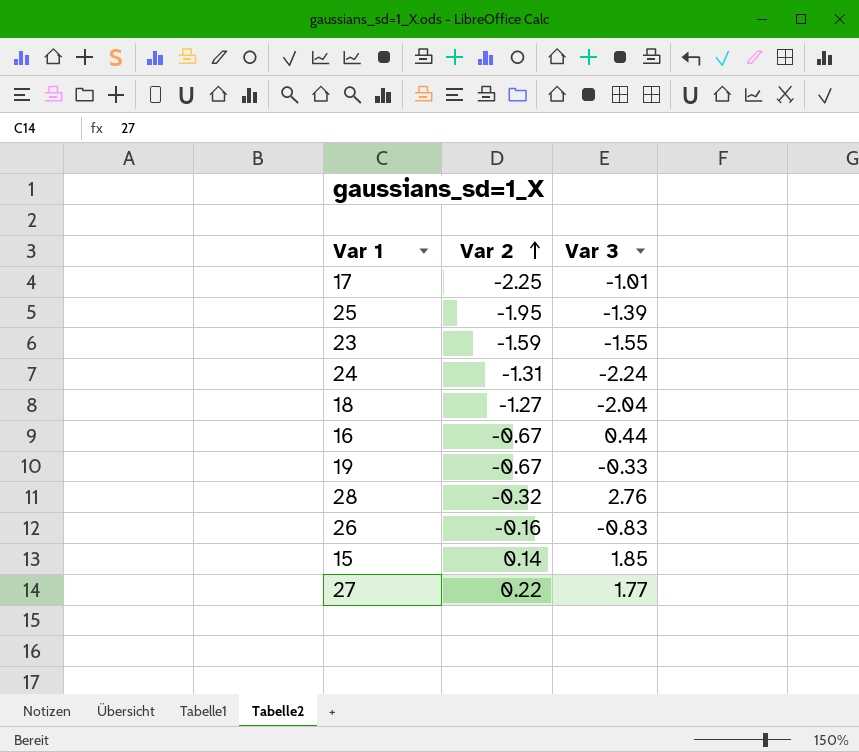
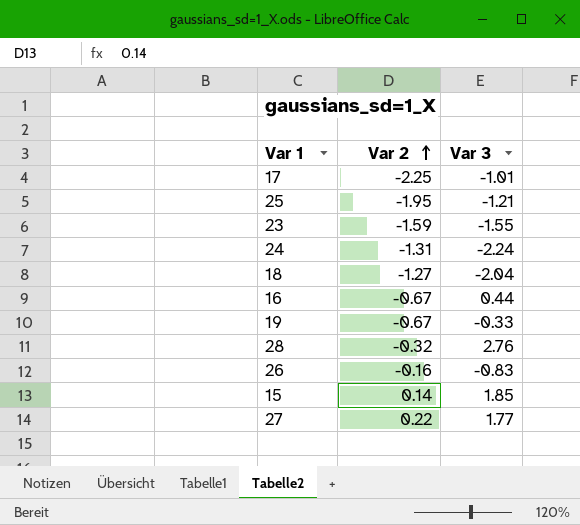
25 | Var 3: -1.39 -> -1.21

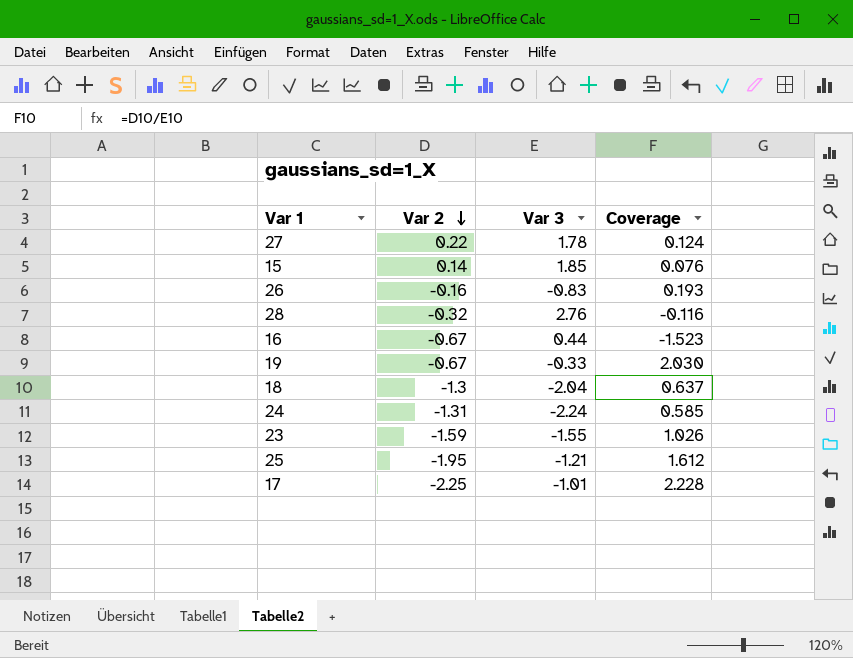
row order: Var 2 ascending -> Var 2 descending
column Coverage | formula: none -> [Var 2] / [Var 3]
27 | Var 3: 1.77 -> 1.78
18 | Var 2: -1.27 -> -1.3

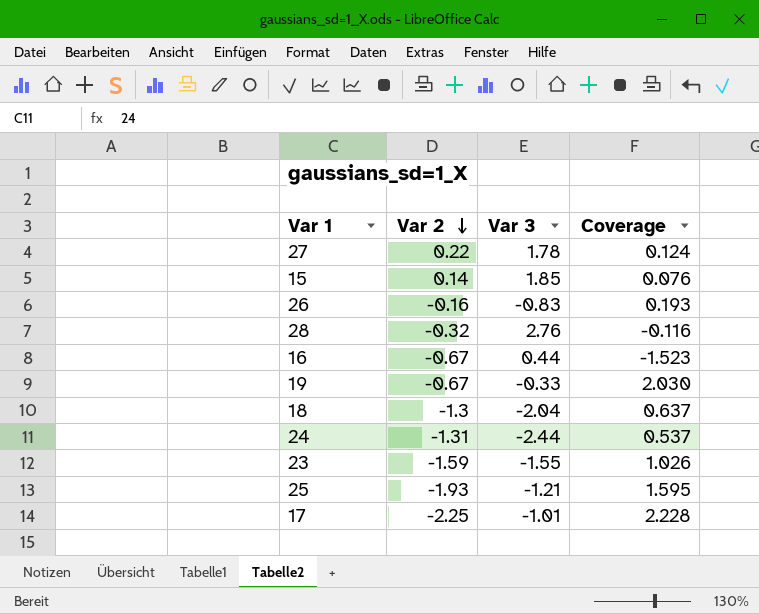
24 | Var 3: -2.24 -> -2.44
24 | Coverage: 0.585 -> 0.537
25 | Var 2: -1.95 -> -1.93
25 | Coverage: 1.612 -> 1.595

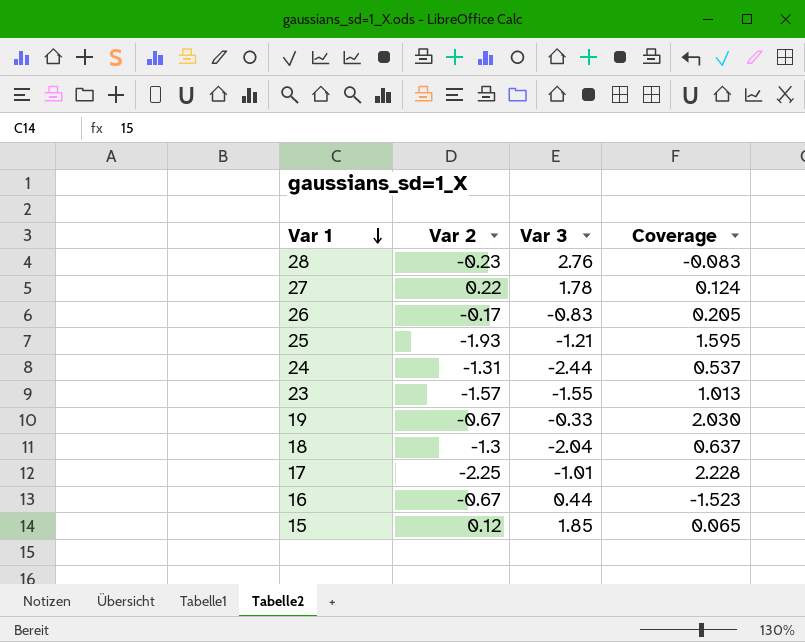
row order: Var 2 descending -> Var 1 descending
28 | Var 2: -0.32 -> -0.23
28 | Coverage: -0.116 -> -0.083
26 | Var 2: -0.16 -> -0.17
26 | Coverage: 0.193 -> 0.205
23 | Var 2: -1.59 -> -1.57
23 | Coverage: 1.026 -> 1.013
15 | Var 2: 0.14 -> 0.12
15 | Coverage: 0.076 -> 0.065

